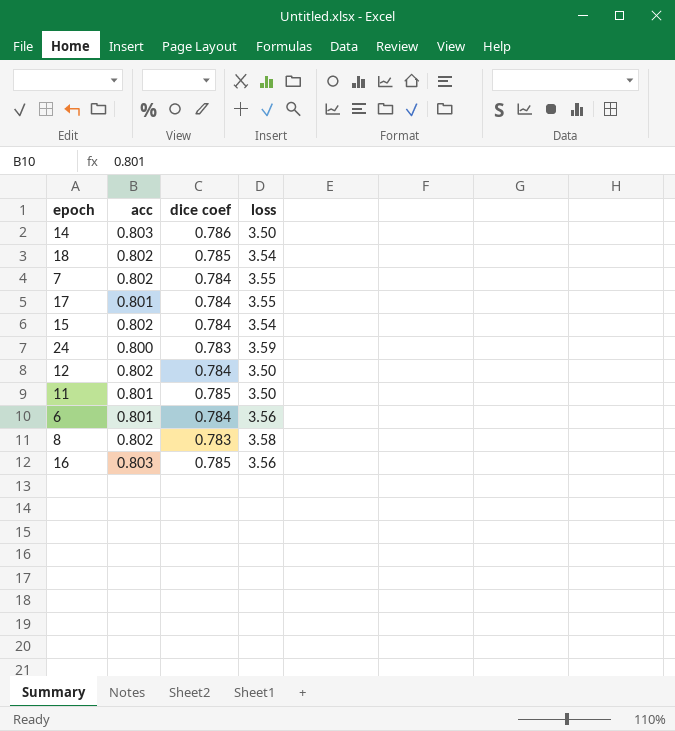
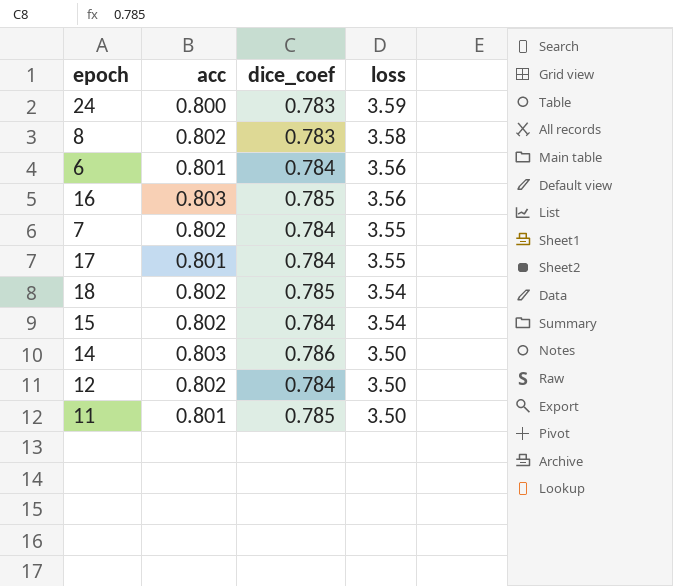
row order: none -> loss descending
column name: dice coef -> dice_coef

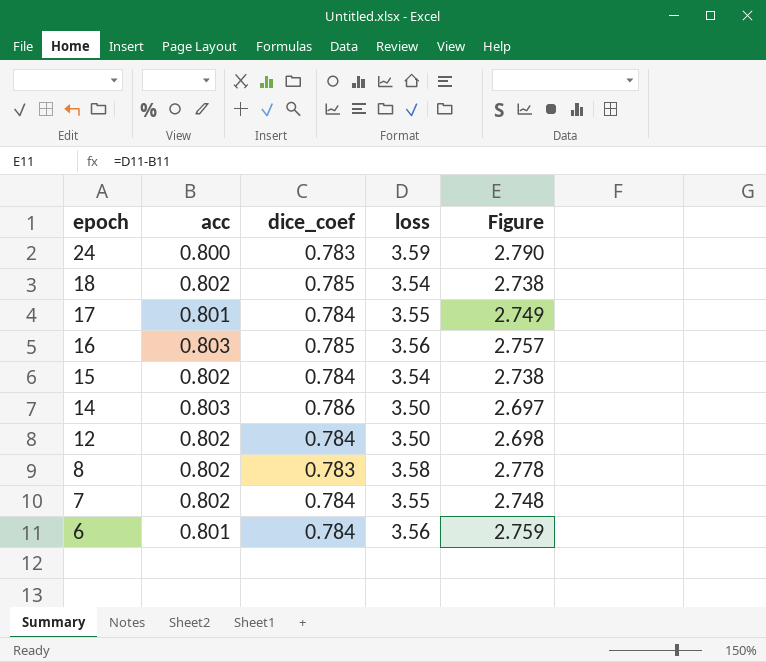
row order: loss descending -> epoch descending
column Figure | formula: none -> [loss] - [acc]
row 11: 0.801 | 0.785 | 3.50 -> none

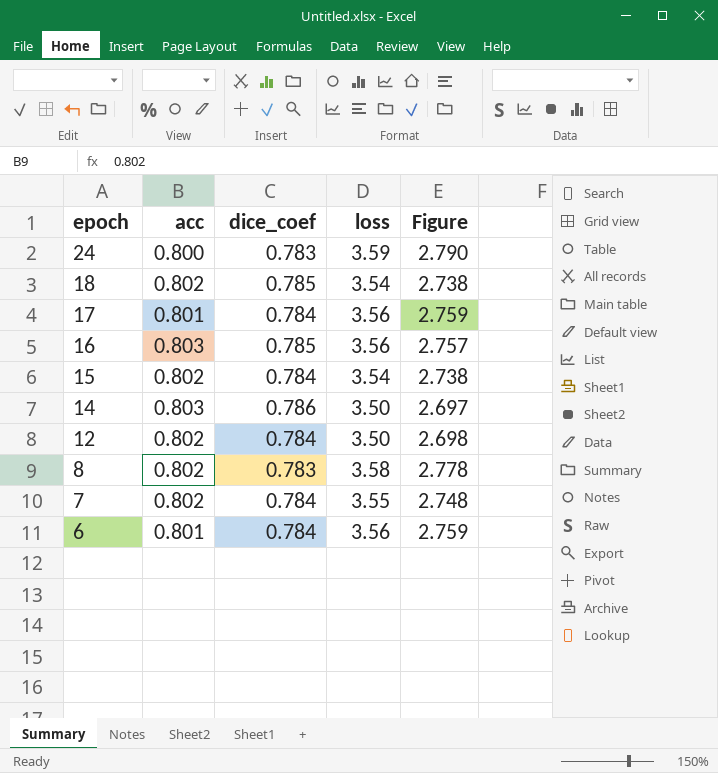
17 | loss: 3.55 -> 3.56
17 | Figure: 2.749 -> 2.759

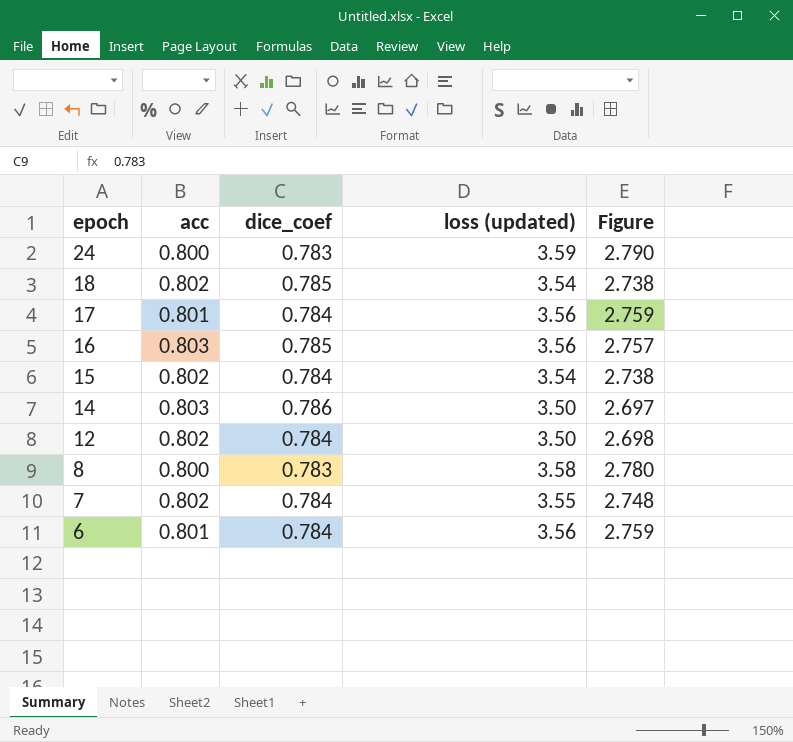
column name: loss -> loss (updated)
8 | acc: 0.802 -> 0.800
8 | Figure: 2.778 -> 2.780

